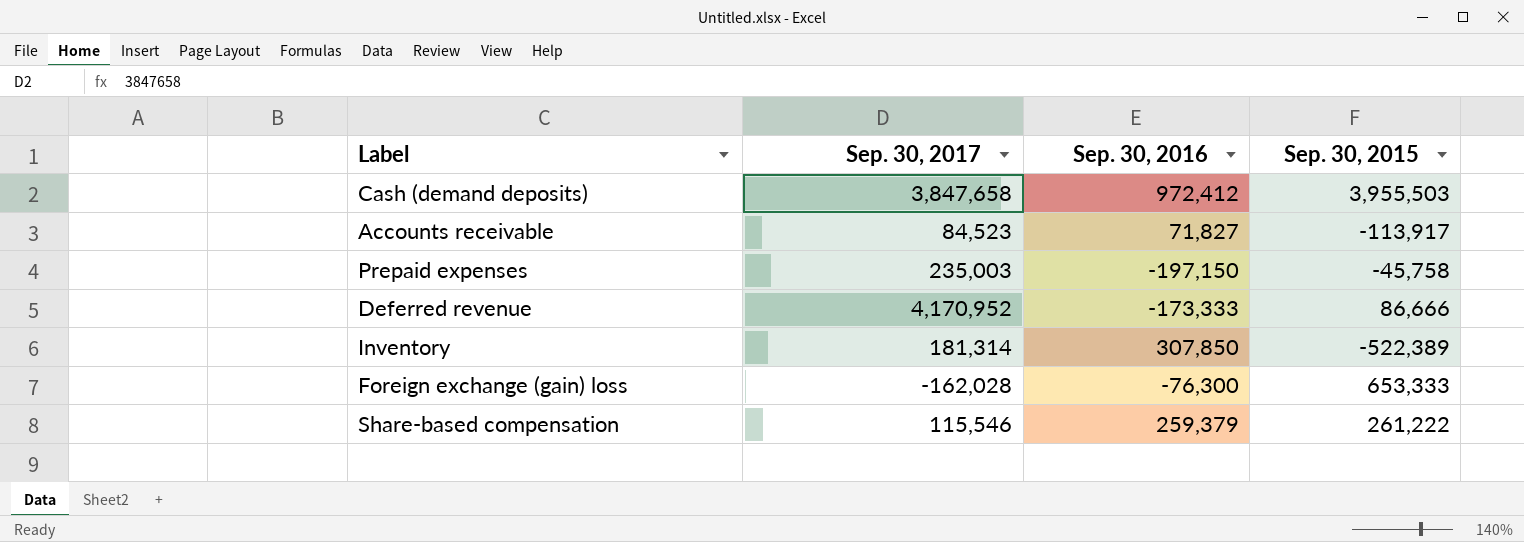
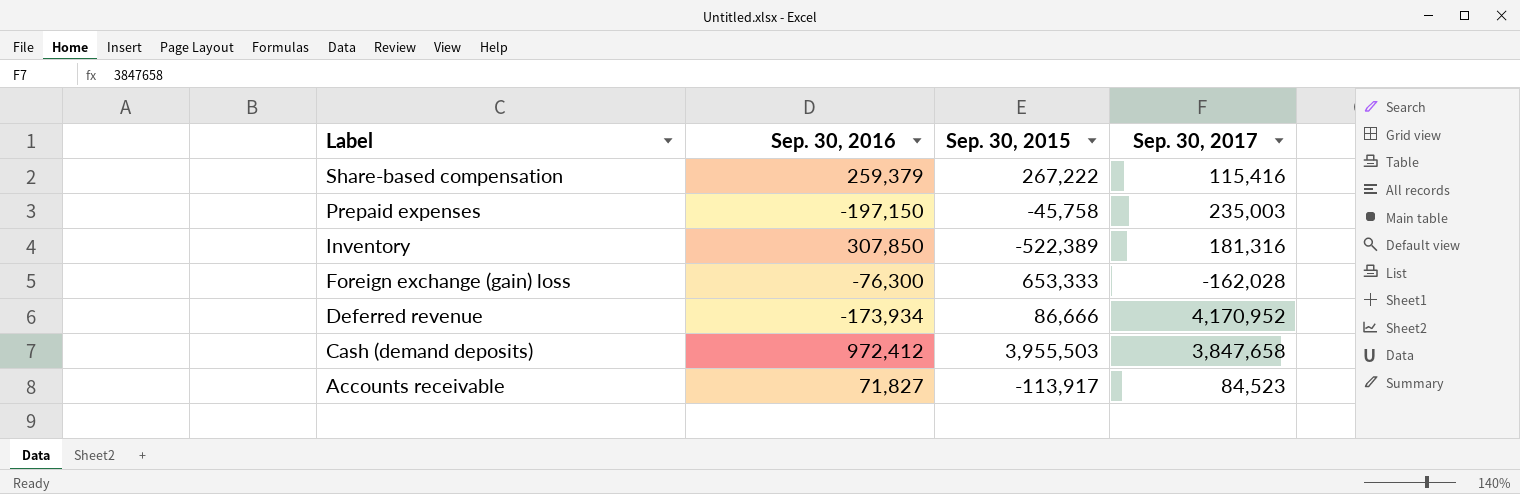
row order: none -> Label descending
column Sep. 30, 2017 | position: 2 -> 4
Share-based compensation | Sep. 30, 2015: 261,222 -> 267,222
Share-based compensation | Sep. 30, 2017: 115,546 -> 115,416
Inventory | Sep. 30, 2017: 181,314 -> 181,316
Deferred revenue | Sep. 30, 2016: -173,333 -> -173,934

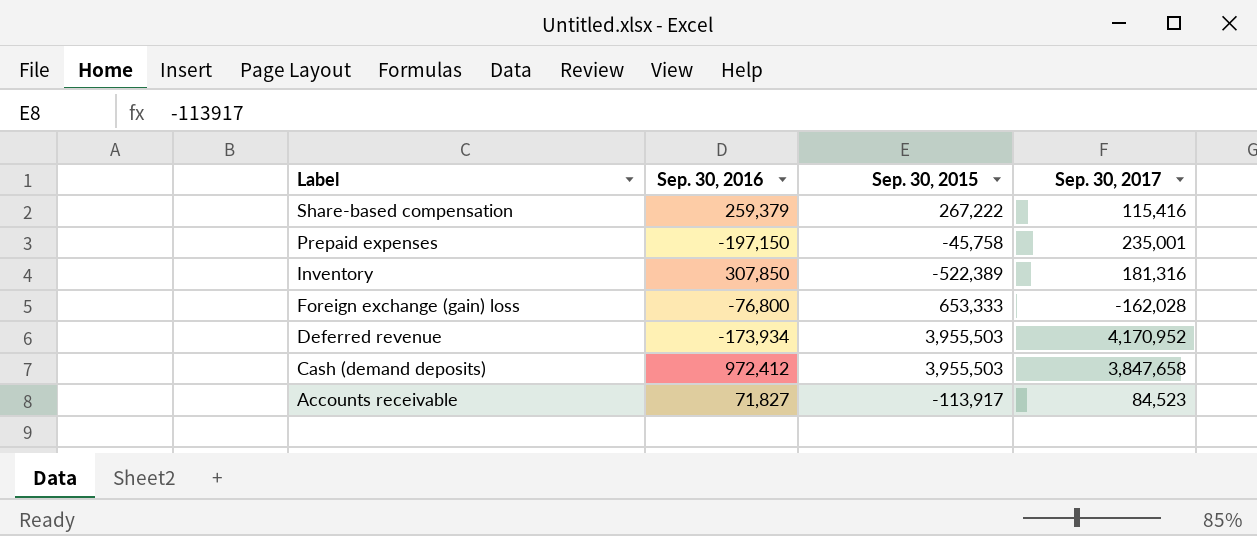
Prepaid expenses | Sep. 30, 2017: 235,003 -> 235,001
Foreign exchange (gain) loss | Sep. 30, 2016: -76,300 -> -76,800
Deferred revenue | Sep. 30, 2015: 86,666 -> 3,955,503

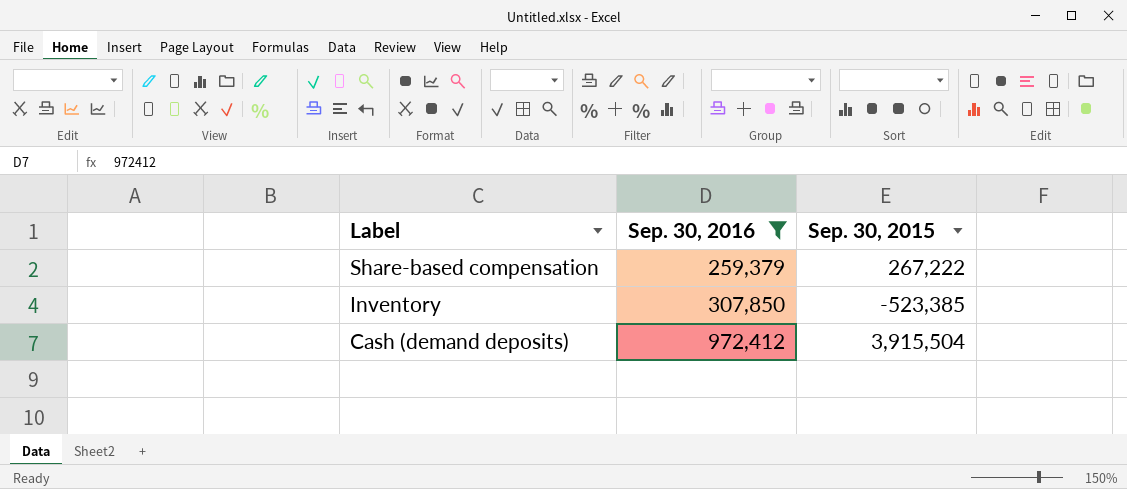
filter: none -> Sep. 30, 2016 >= 259,379
column Sep. 30, 2017 | position: 4 -> none
Inventory | Sep. 30, 2015: -522,389 -> -523,385
Cash (demand deposits) | Sep. 30, 2015: 3,955,503 -> 3,915,504

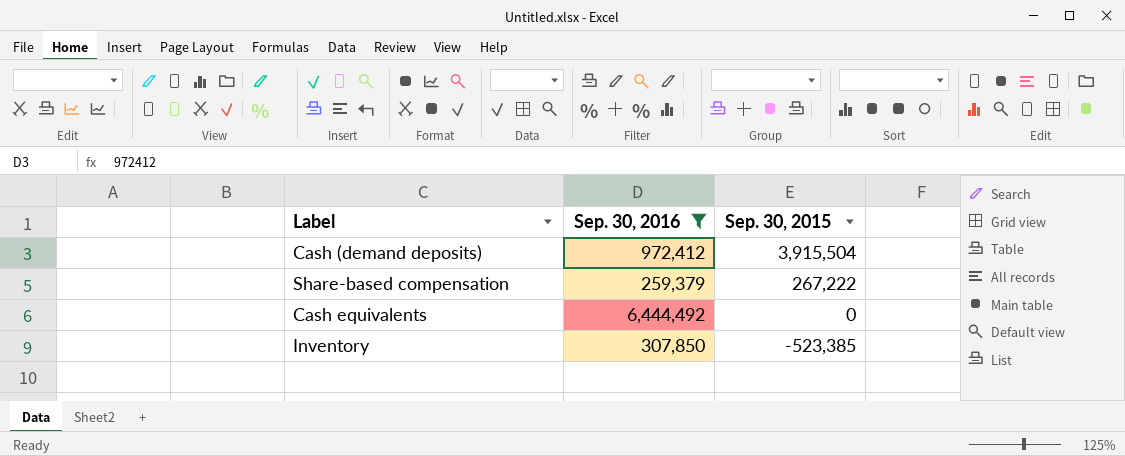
row order: Label descending -> Sep. 30, 2015 descending
row Cash equivalents: none -> 6,444,492 | 0

